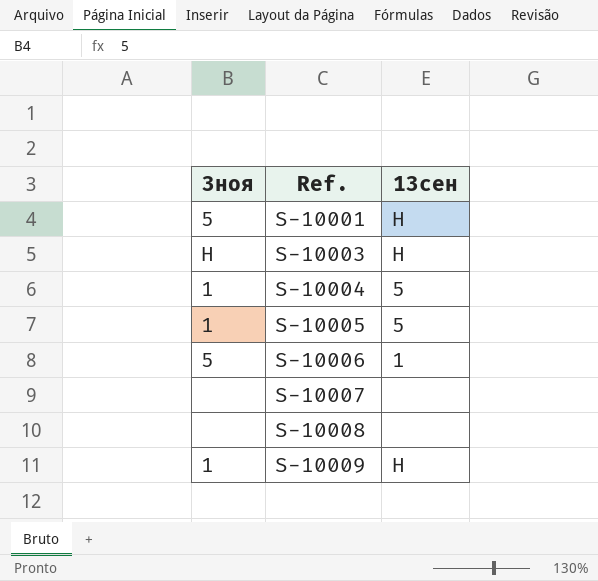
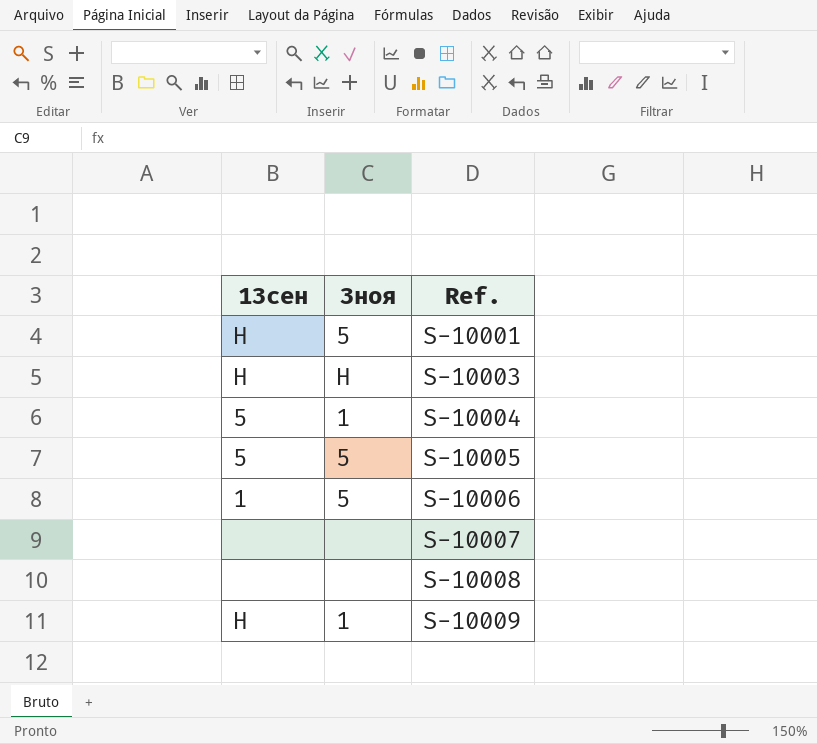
column 13сен | position: 3 -> 1
S-10005 | 3ноя: 1 -> 5

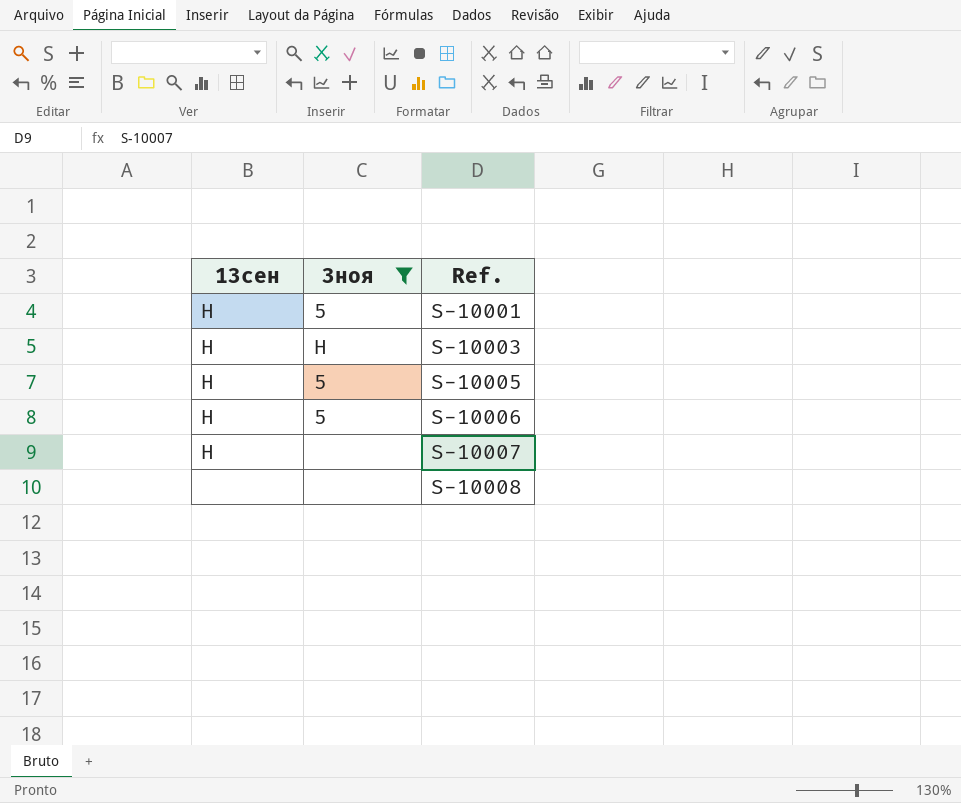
filter: none -> 3ноя != 1
S-10005 | 13сен: 5 -> Н
S-10006 | 13сен: 1 -> Н
S-10007 | 13сен: none -> Н

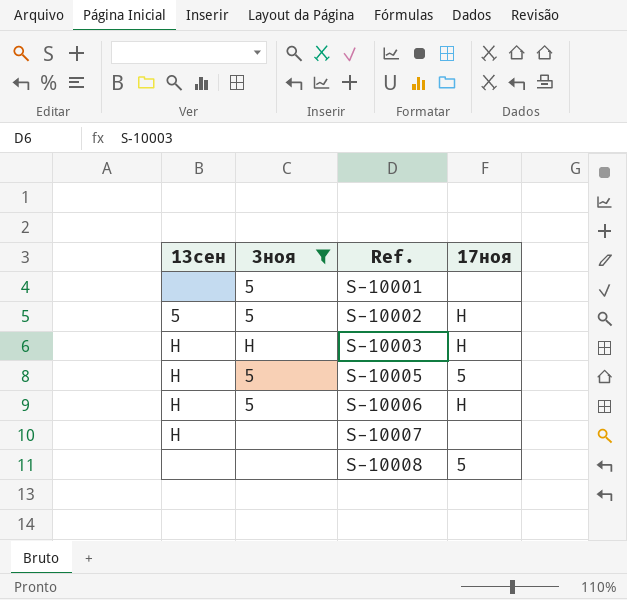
column 17ноя | position: none -> 4
S-10001 | 13сен: Н -> none
row S-10002: none -> 5 | 5 | Н

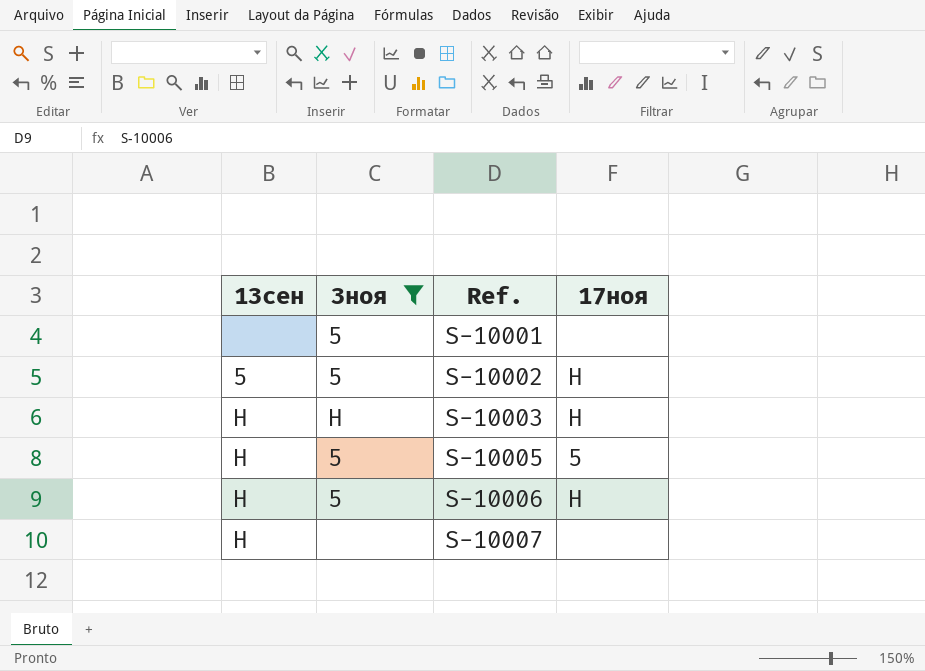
row S-10008: none | none | 5 -> none

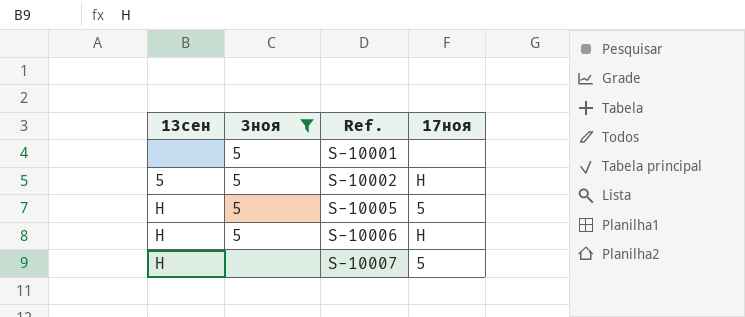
row S-10003: Н | Н | Н -> none
S-10007 | 17ноя: none -> 5

